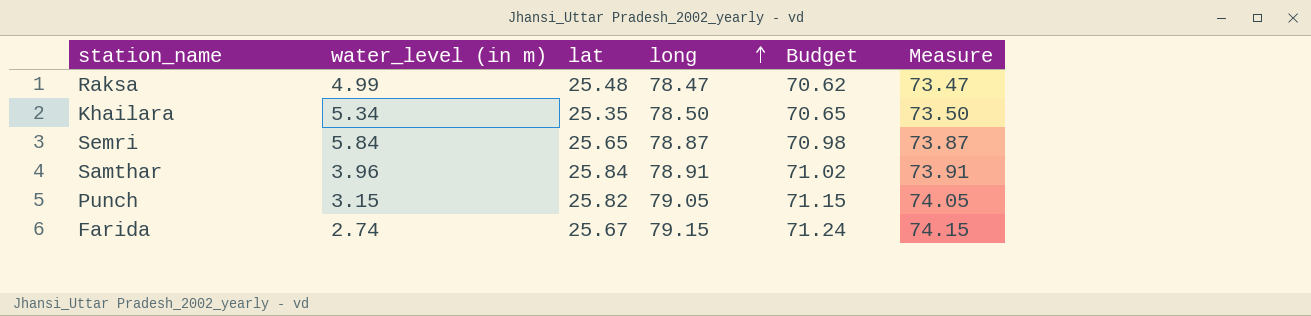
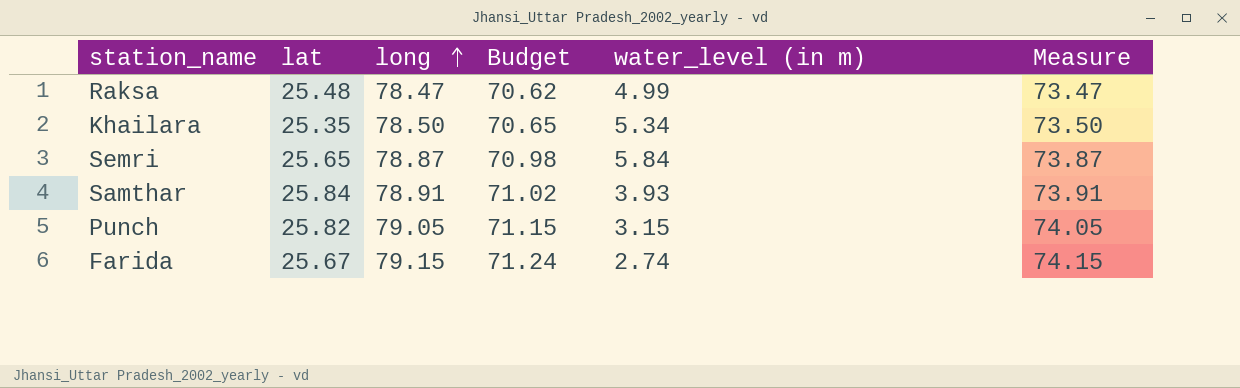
column water_level (in m) | position: 2 -> 5
Samthar | water_level (in m): 3.96 -> 3.93

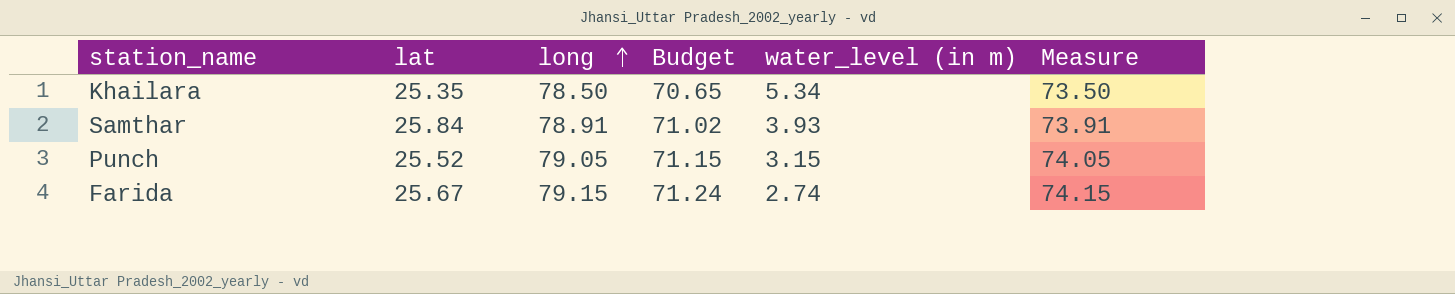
row Raksa: 25.48 | 78.47 | 70.62 | 4.99 | 73.47 -> none
row Semri: 25.65 | 78.87 | 70.98 | 5.84 | 73.87 -> none
Punch | lat: 25.82 -> 25.52

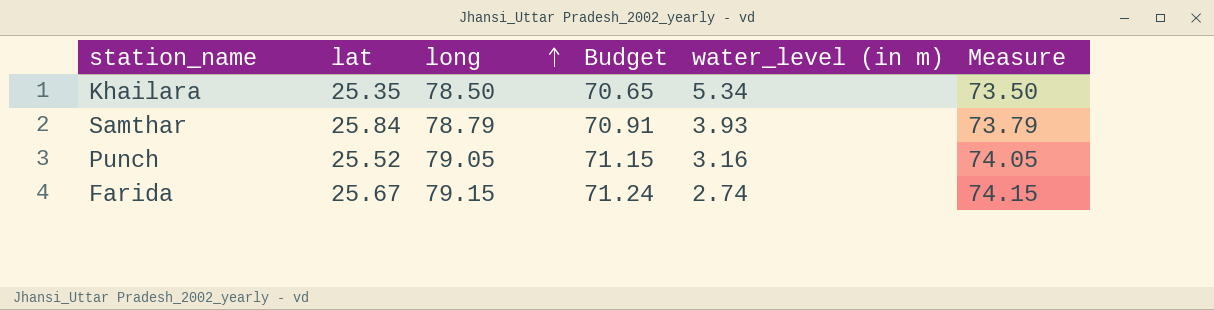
Samthar | long: 78.91 -> 78.79
Samthar | Budget: 71.02 -> 70.91
Samthar | Measure: 73.91 -> 73.79
Punch | water_level (in m): 3.15 -> 3.16

